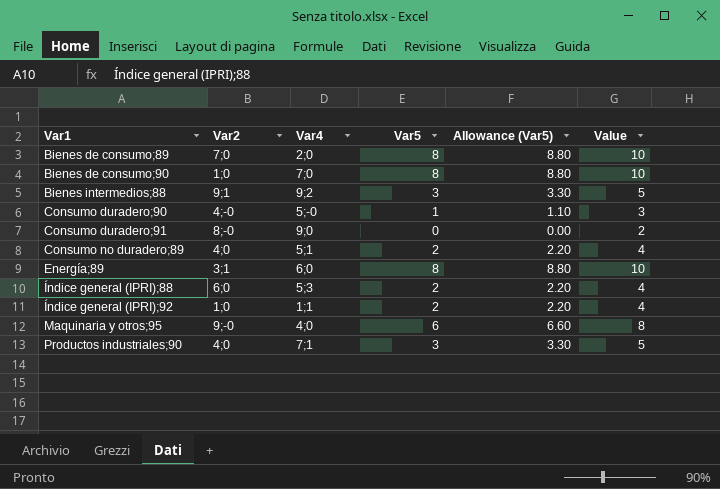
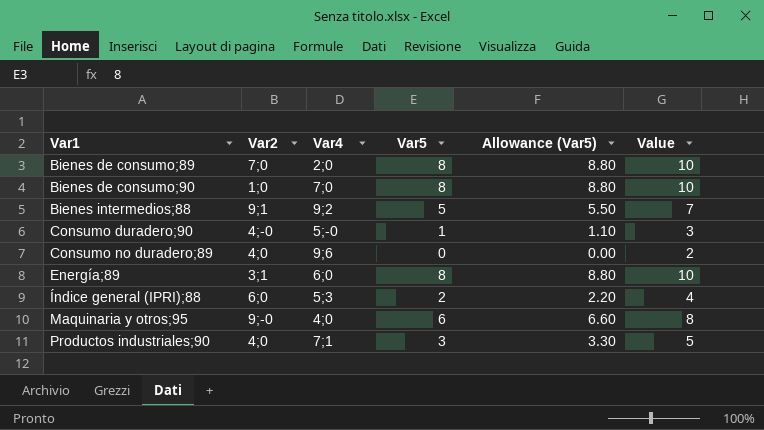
row Consumo duradero;91: 8;-0 | 9;0 | 0 | 0.00 | 2 -> none
row Índice general (IPRI);92: 1;0 | 1;1 | 2 | 2.20 | 4 -> none
Bienes intermedios;88 | Var5: 3 -> 5
Bienes intermedios;88 | Allowance (Var5): 3.30 -> 5.50
Bienes intermedios;88 | Value: 5 -> 7
Consumo no duradero;89 | Var4: 5;1 -> 9;6
Consumo no duradero;89 | Var5: 2 -> 0
Consumo no duradero;89 | Allowance (Var5): 2.20 -> 0.00
Consumo no duradero;89 | Value: 4 -> 2

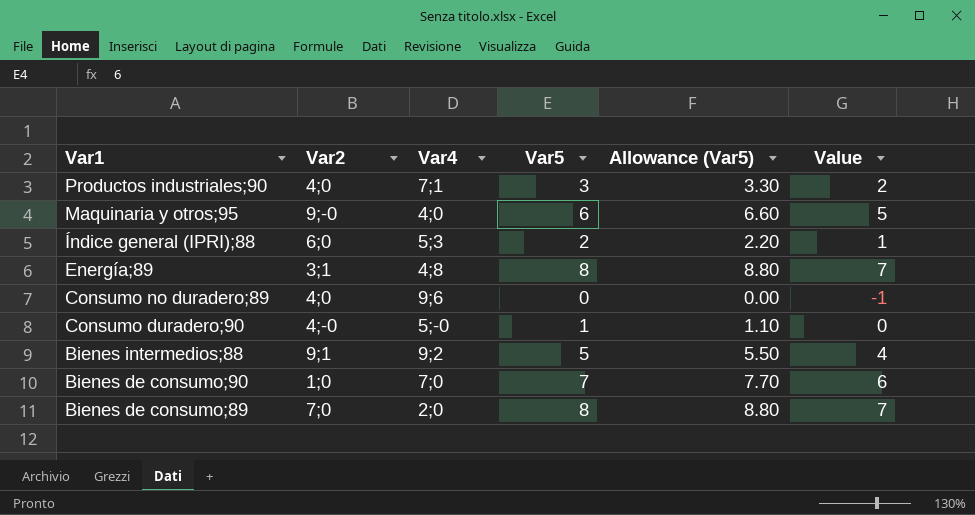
row order: Var1 ascending -> Var1 descending
column Value | formula: [Var5] + 2 -> [Var5] - 1
Energía;89 | Var4: 6;0 -> 4;8
Bienes de consumo;90 | Var5: 8 -> 7
Bienes de consumo;90 | Allowance (Var5): 8.80 -> 7.70

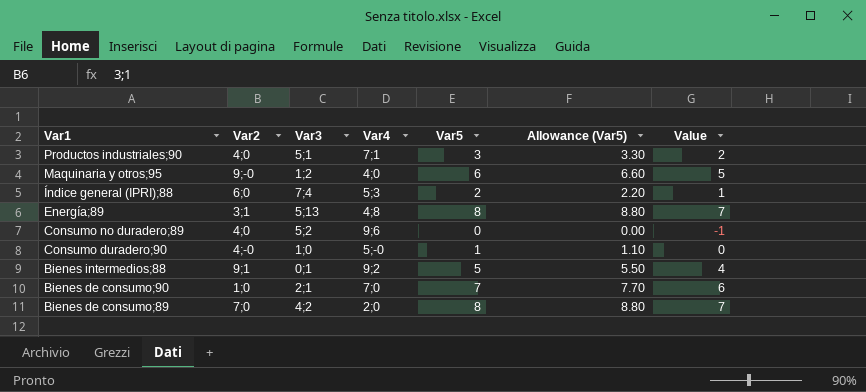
column Var3 | position: none -> 3

